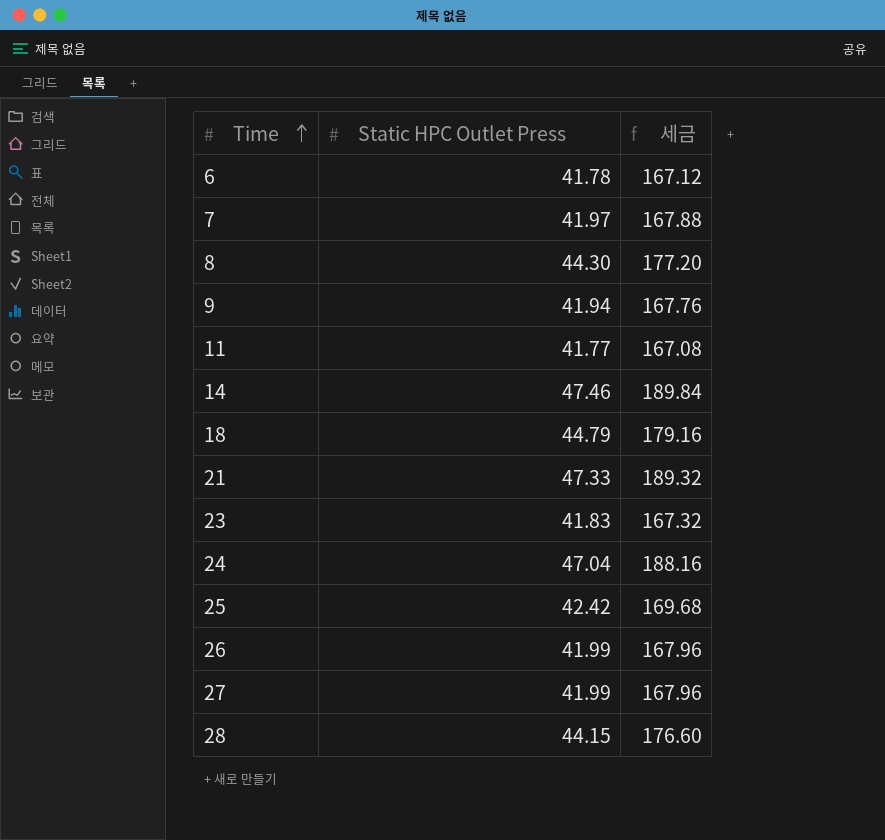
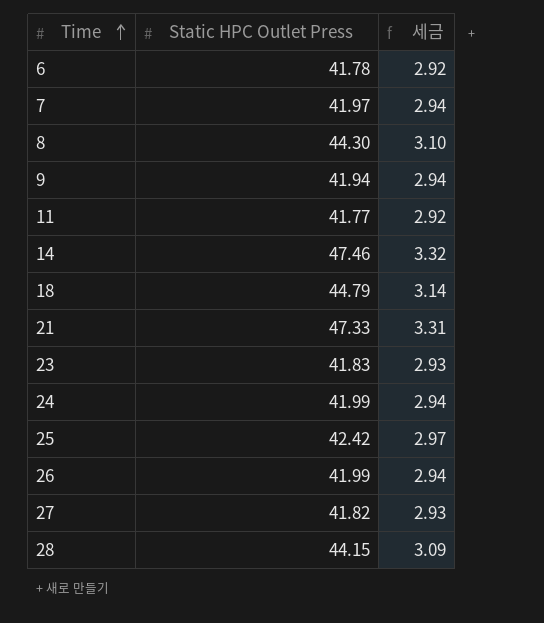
column 세금 | formula: [Static HPC Outlet Press] * 4 -> [Static HPC Outlet Press] * 0.07
24 | Static HPC Outlet Press: 47.04 -> 41.99
27 | Static HPC Outlet Press: 41.99 -> 41.82

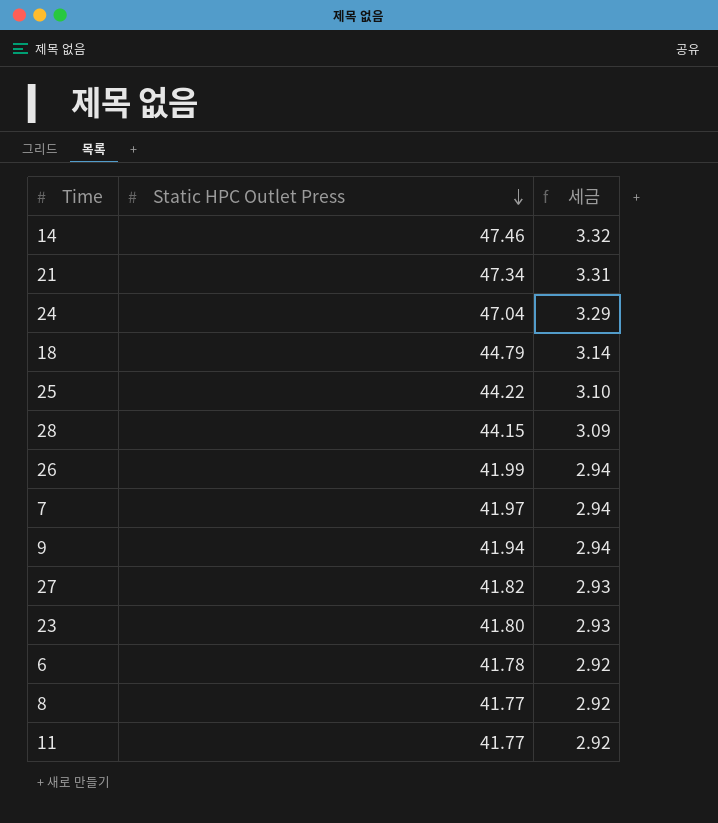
row order: Time ascending -> Static HPC Outlet Press descending
21 | Static HPC Outlet Press: 47.33 -> 47.34
24 | Static HPC Outlet Press: 41.99 -> 47.04
24 | 세금: 2.94 -> 3.29
25 | Static HPC Outlet Press: 42.42 -> 44.22
25 | 세금: 2.97 -> 3.10
23 | Static HPC Outlet Press: 41.83 -> 41.80
8 | Static HPC Outlet Press: 44.30 -> 41.77
8 | 세금: 3.10 -> 2.92

